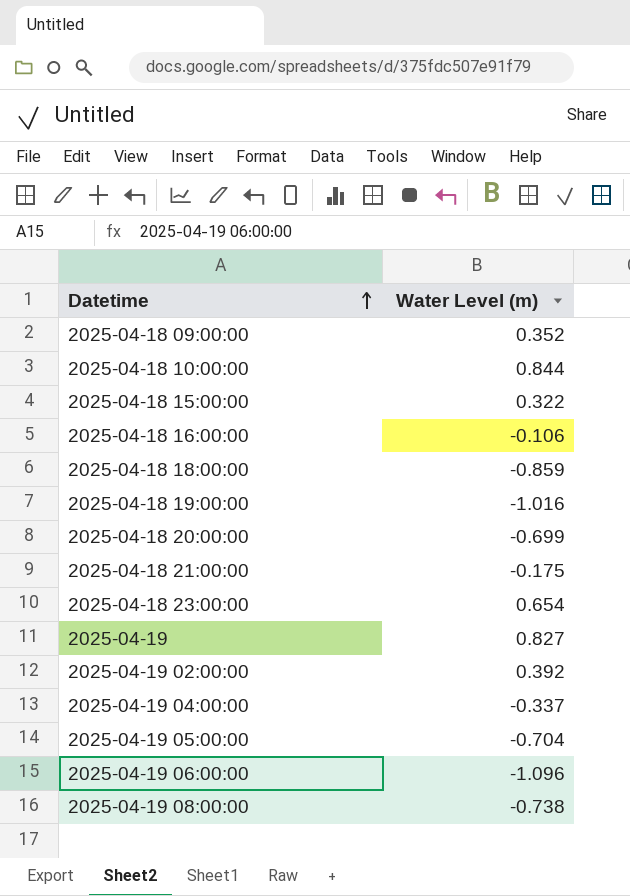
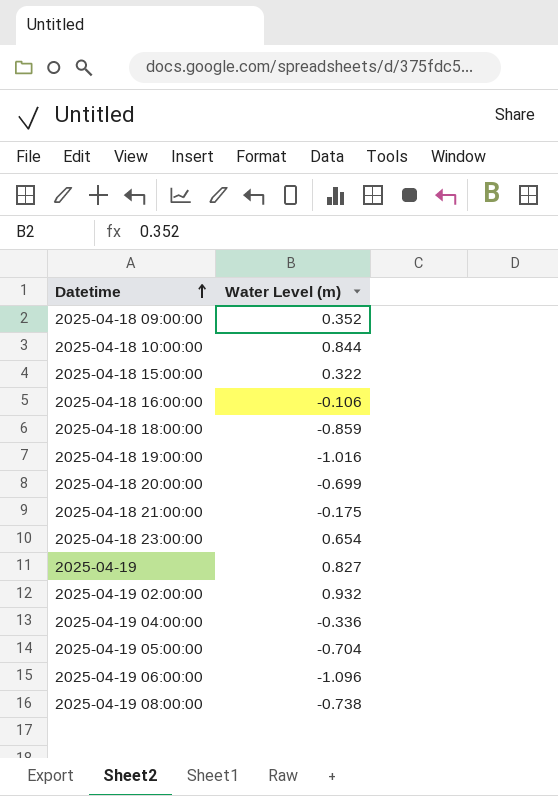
2025-04-19 02:00:00 | Water Level (m): 0.392 -> 0.932
2025-04-19 04:00:00 | Water Level (m): -0.337 -> -0.336

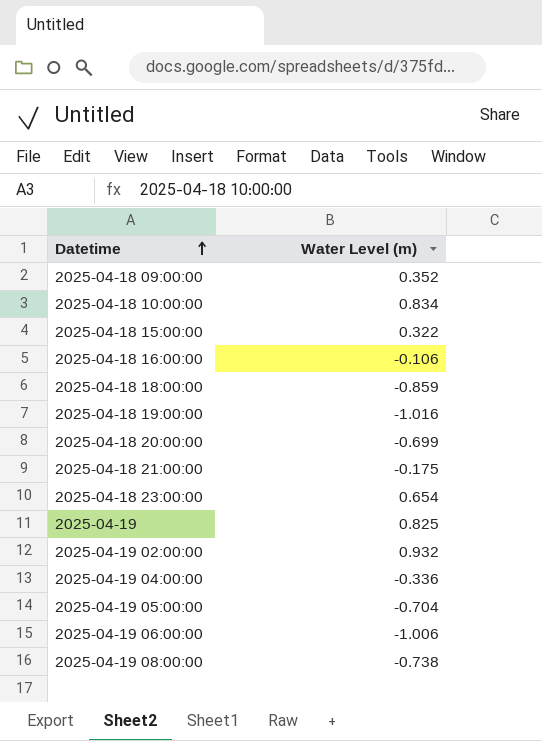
2025-04-18 10:00:00 | Water Level (m): 0.844 -> 0.834
2025-04-19 | Water Level (m): 0.827 -> 0.825
2025-04-19 06:00:00 | Water Level (m): -1.096 -> -1.006

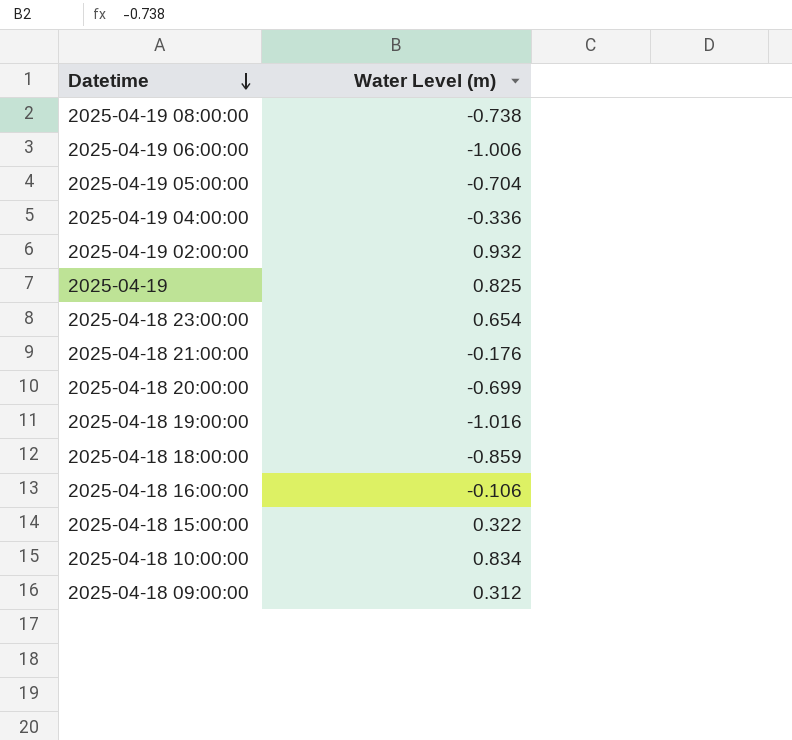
row order: Datetime ascending -> Datetime descending
2025-04-18 21:00:00 | Water Level (m): -0.175 -> -0.176
2025-04-18 09:00:00 | Water Level (m): 0.352 -> 0.312

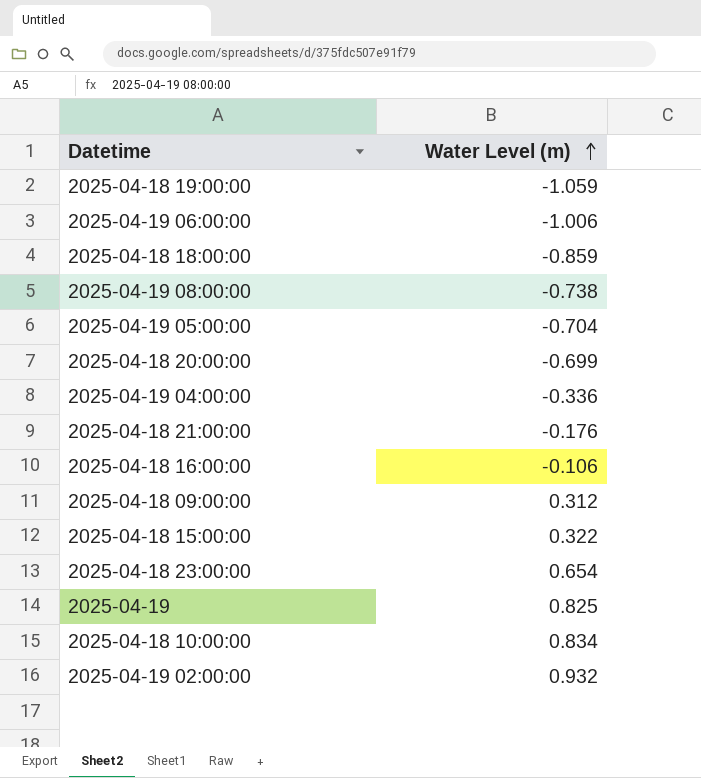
row order: Datetime descending -> Water Level (m) ascending
2025-04-18 19:00:00 | Water Level (m): -1.016 -> -1.059

